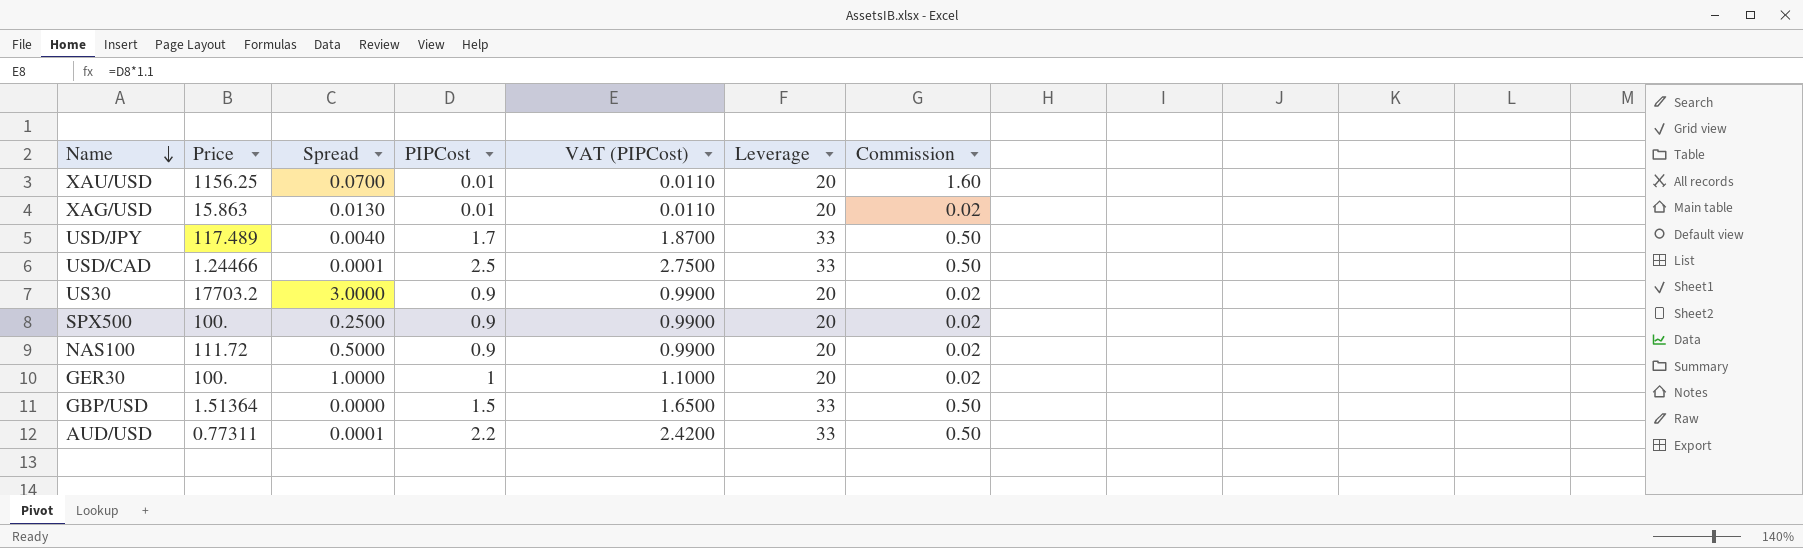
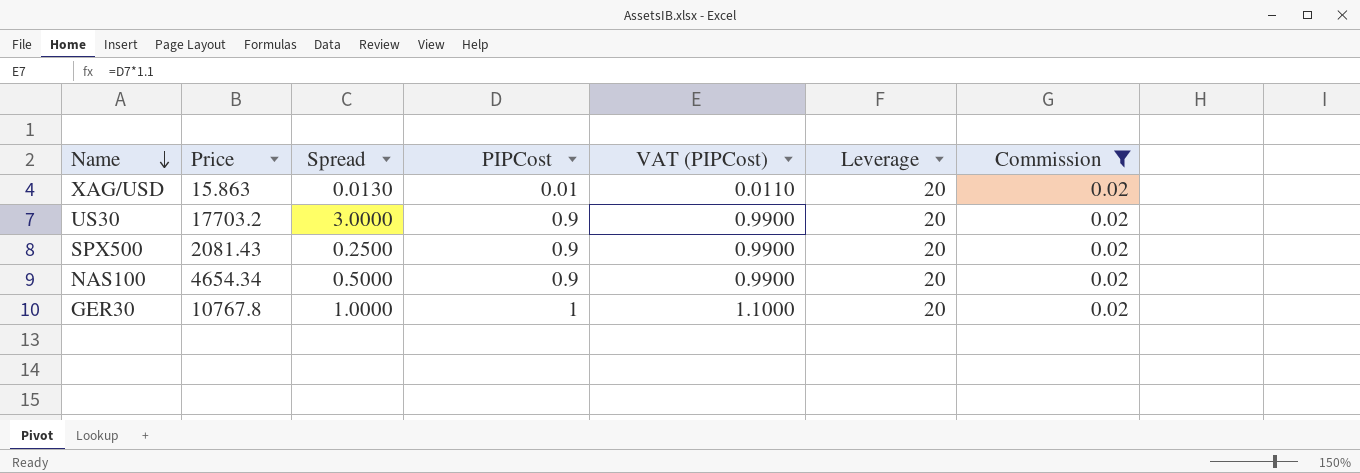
filter: none -> Commission = 0.02
SPX500 | Price: 100. -> 2081.43
NAS100 | Price: 111.72 -> 4654.34
GER30 | Price: 100. -> 10767.8

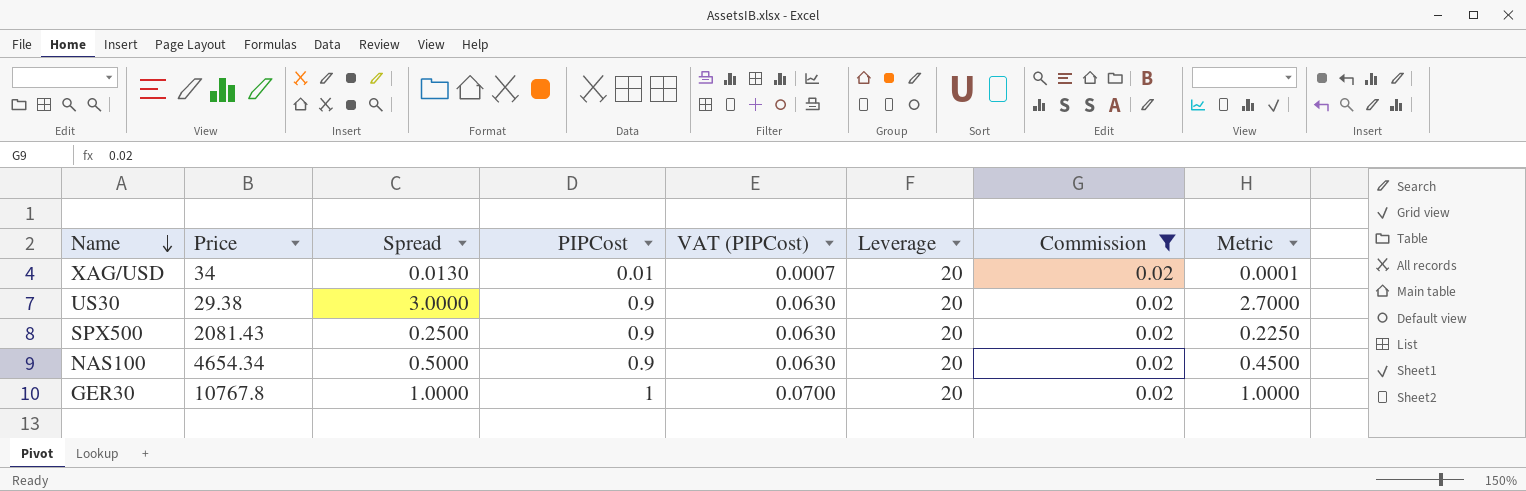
column VAT (PIPCost) | formula: [PIPCost] * 1.1 -> [PIPCost] * 0.07
column Metric | formula: none -> [Spread] * [PIPCost]
XAG/USD | Price: 15.863 -> 34
US30 | Price: 17703.2 -> 29.38

